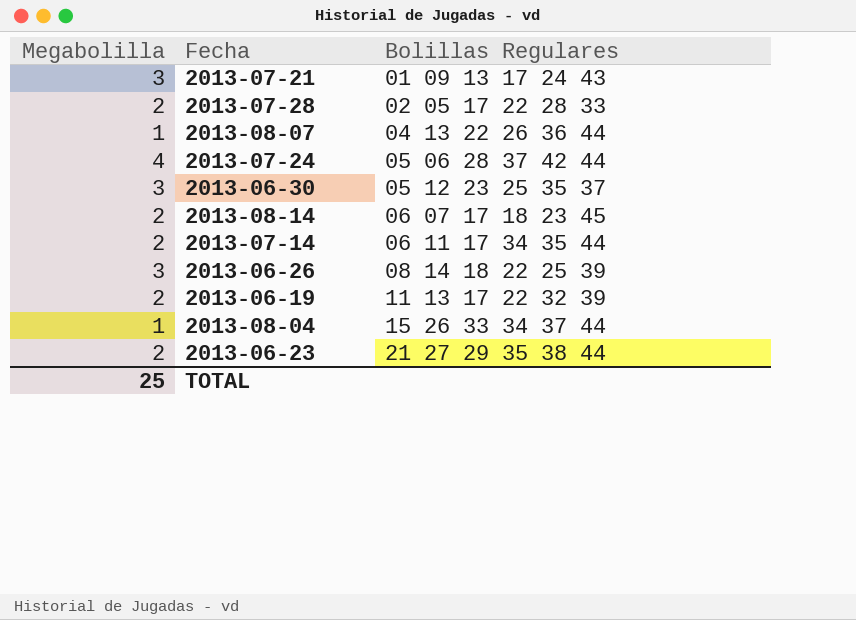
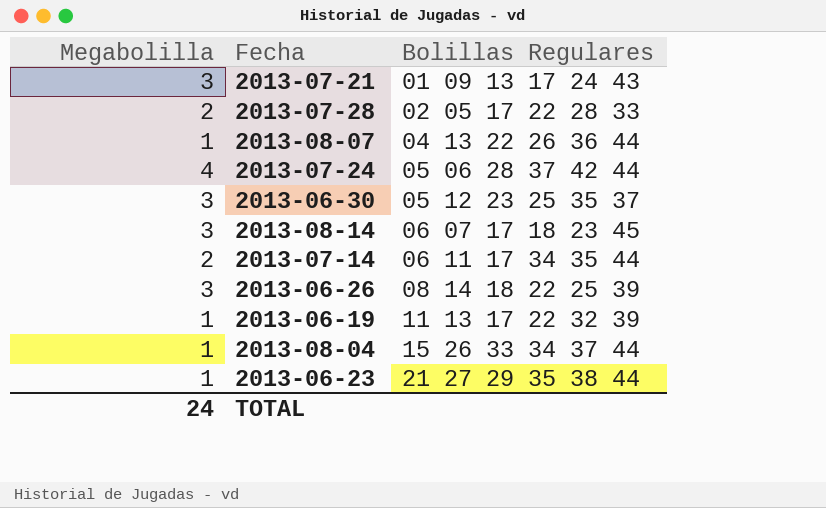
2013-08-14 | Megabolilla: 2 -> 3
2013-06-19 | Megabolilla: 2 -> 1
2013-06-23 | Megabolilla: 2 -> 1
TOTAL | Megabolilla: 25 -> 24

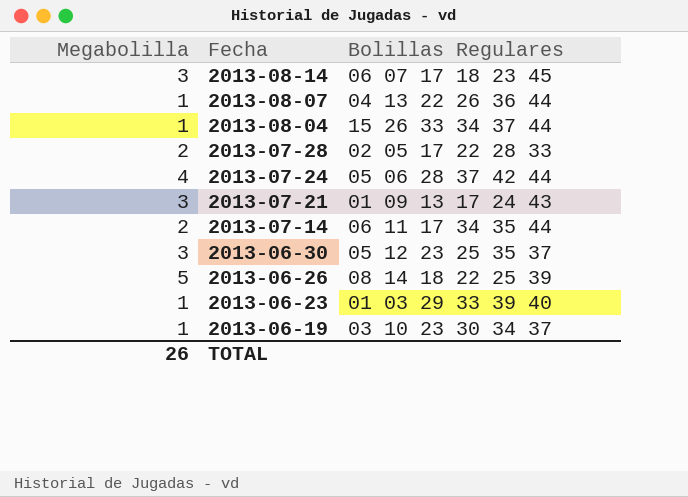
row order: Bolillas Regulares ascending -> Fecha descending
2013-06-26 | Megabolilla: 3 -> 5
2013-06-23 | Bolillas Regulares: 21 27 29 35 38 44 -> 01 03 29 33 39 40
2013-06-19 | Bolillas Regulares: 11 13 17 22 32 39 -> 03 10 23 30 34 37
TOTAL | Megabolilla: 24 -> 26

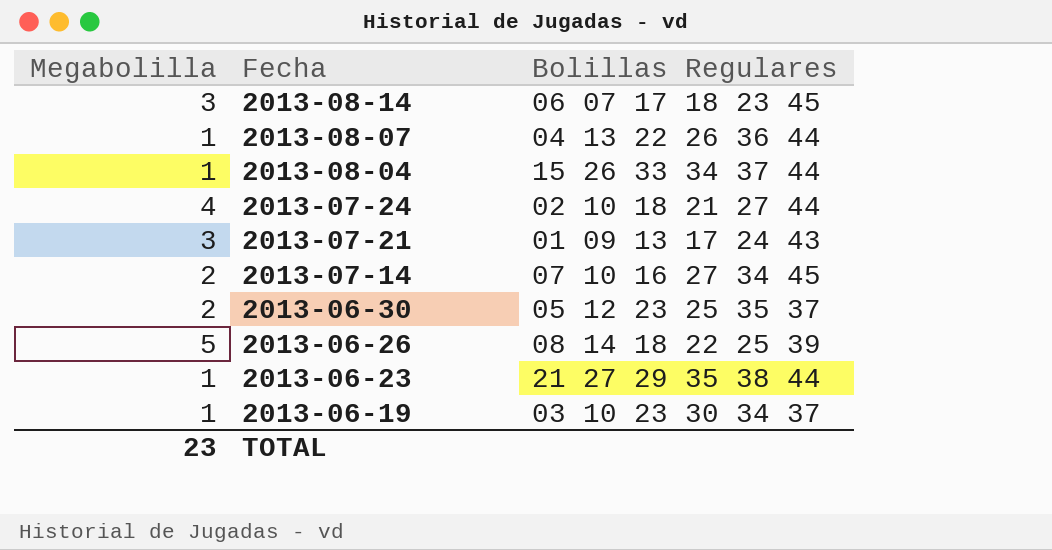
row 2013-07-28: 2 | 02 05 17 22 28 33 -> none
2013-07-24 | Bolillas Regulares: 05 06 28 37 42 44 -> 02 10 18 21 27 44
2013-07-14 | Bolillas Regulares: 06 11 17 34 35 44 -> 07 10 16 27 34 45
2013-06-30 | Megabolilla: 3 -> 2
2013-06-23 | Bolillas Regulares: 01 03 29 33 39 40 -> 21 27 29 35 38 44
TOTAL | Megabolilla: 26 -> 23

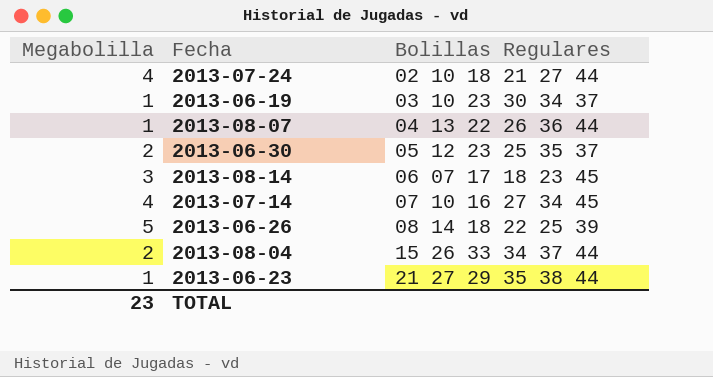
row order: Fecha descending -> Bolillas Regulares ascending
row 2013-07-21: 3 | 01 09 13 17 24 43 -> none
2013-07-14 | Megabolilla: 2 -> 4
2013-08-04 | Megabolilla: 1 -> 2

